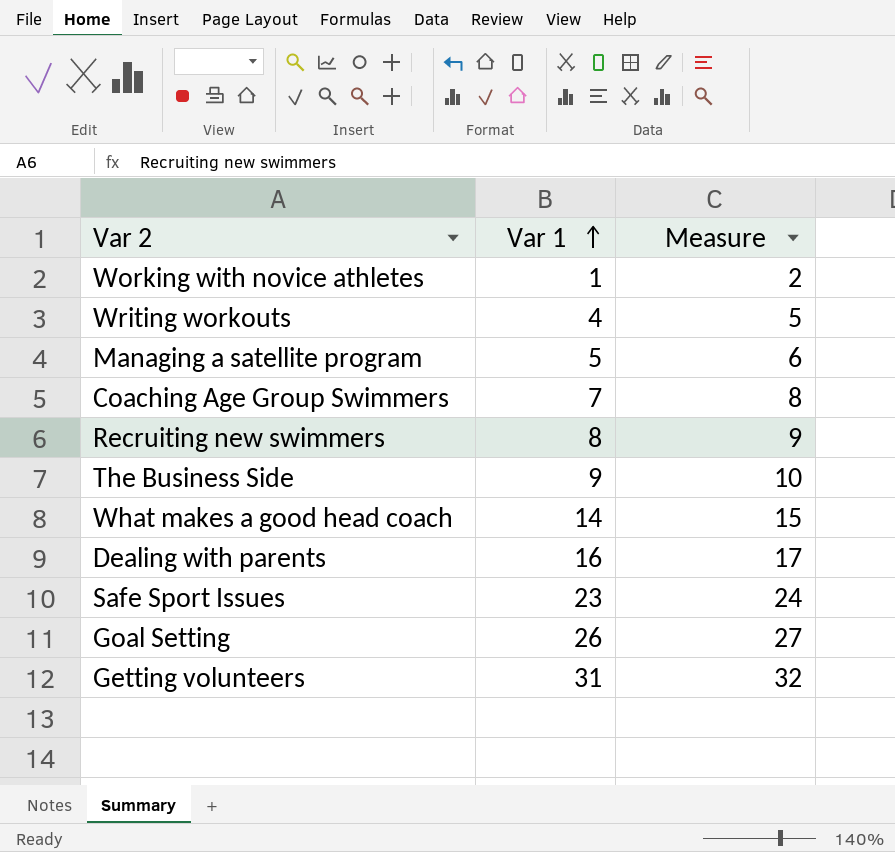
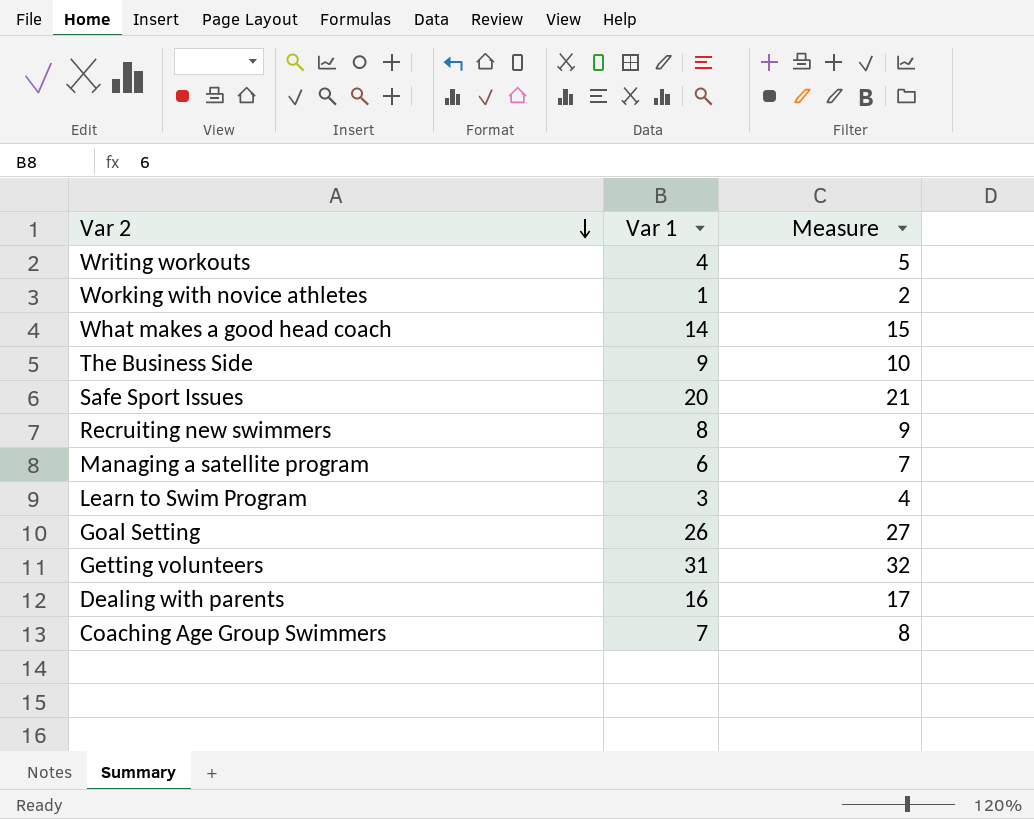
row order: Var 1 ascending -> Var 2 descending
Safe Sport Issues | Var 1: 23 -> 20
Safe Sport Issues | Measure: 24 -> 21
Managing a satellite program | Var 1: 5 -> 6
Managing a satellite program | Measure: 6 -> 7
row Learn to Swim Program: none -> 3 | 4

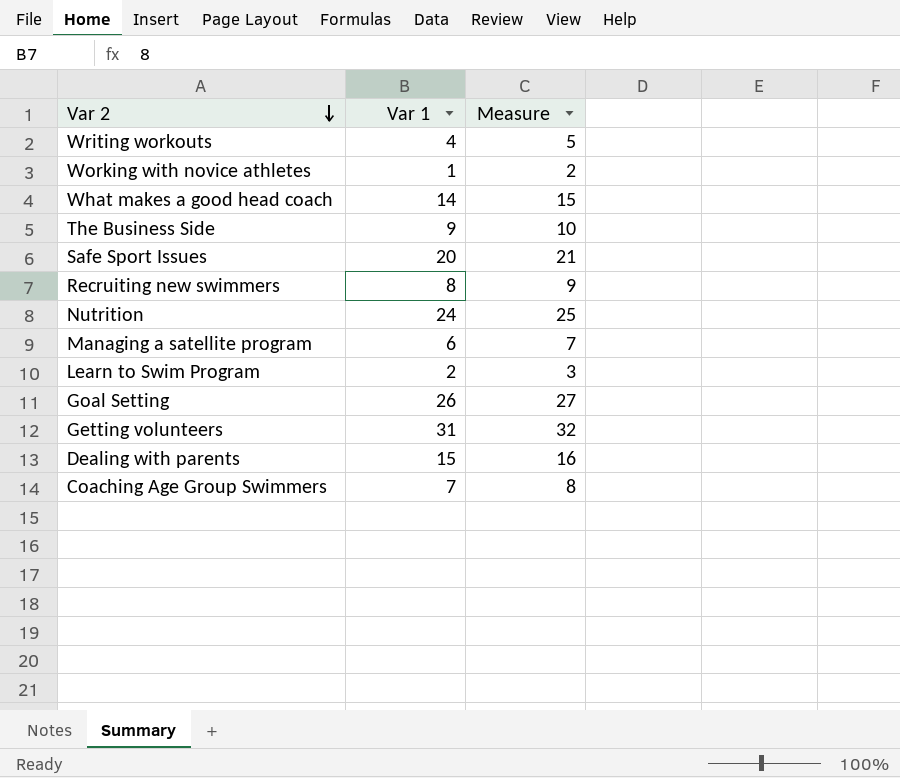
row Nutrition: none -> 24 | 25
Learn to Swim Program | Var 1: 3 -> 2
Learn to Swim Program | Measure: 4 -> 3
Dealing with parents | Var 1: 16 -> 15
Dealing with parents | Measure: 17 -> 16

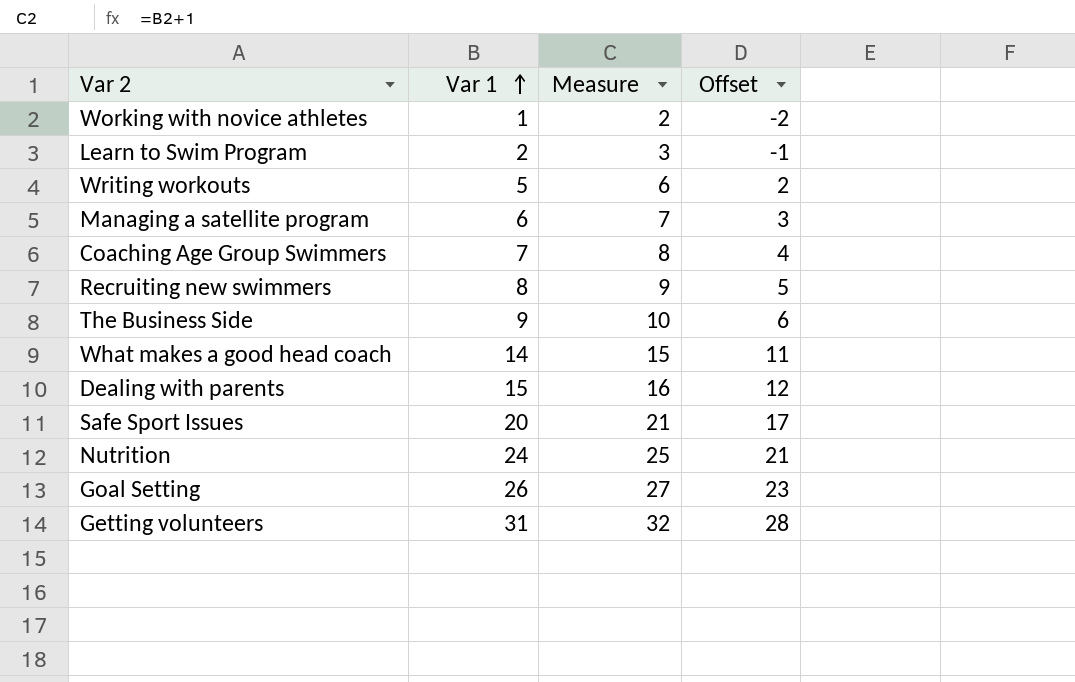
row order: Var 2 descending -> Var 1 ascending
column Offset | formula: none -> [Var 1] - 3
Writing workouts | Var 1: 4 -> 5
Writing workouts | Measure: 5 -> 6

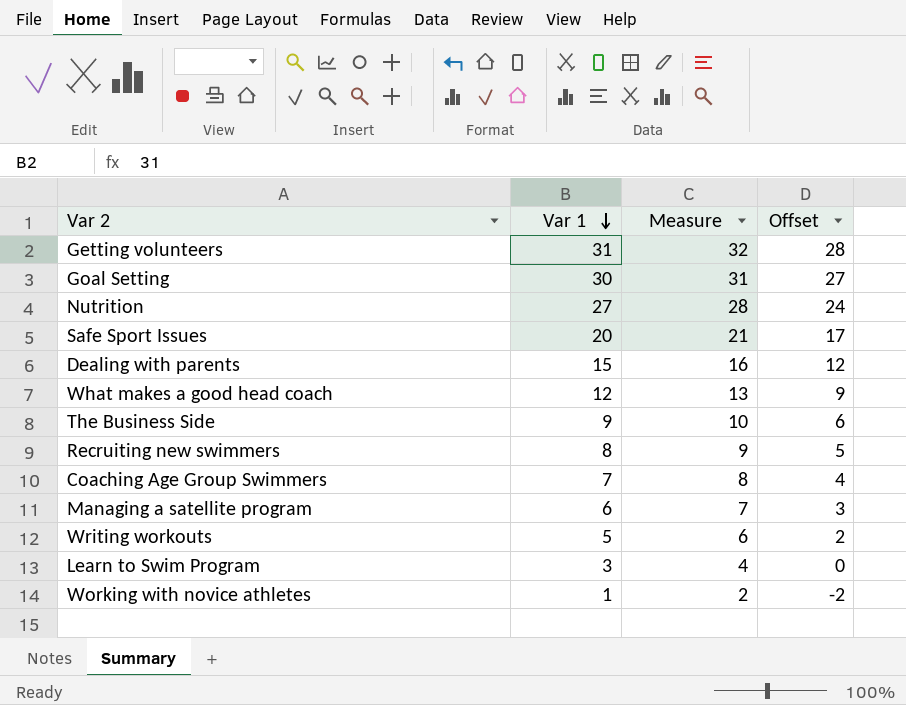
row order: Var 1 ascending -> Var 1 descending
Goal Setting | Var 1: 26 -> 30
Goal Setting | Measure: 27 -> 31
Goal Setting | Offset: 23 -> 27
Nutrition | Var 1: 24 -> 27
Nutrition | Measure: 25 -> 28
Nutrition | Offset: 21 -> 24
What makes a good head coach | Var 1: 14 -> 12
What makes a good head coach | Measure: 15 -> 13
What makes a good head coach | Offset: 11 -> 9
Learn to Swim Program | Var 1: 2 -> 3
Learn to Swim Program | Measure: 3 -> 4
Learn to Swim Program | Offset: -1 -> 0

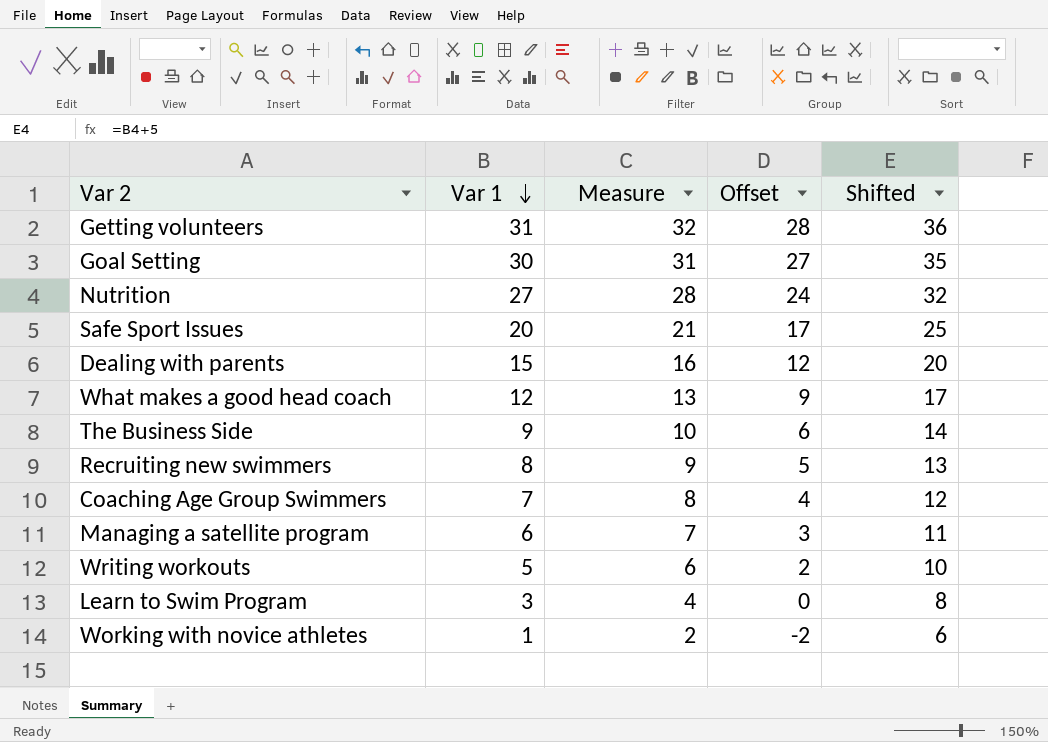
column Shifted | formula: none -> [Var 1] + 5

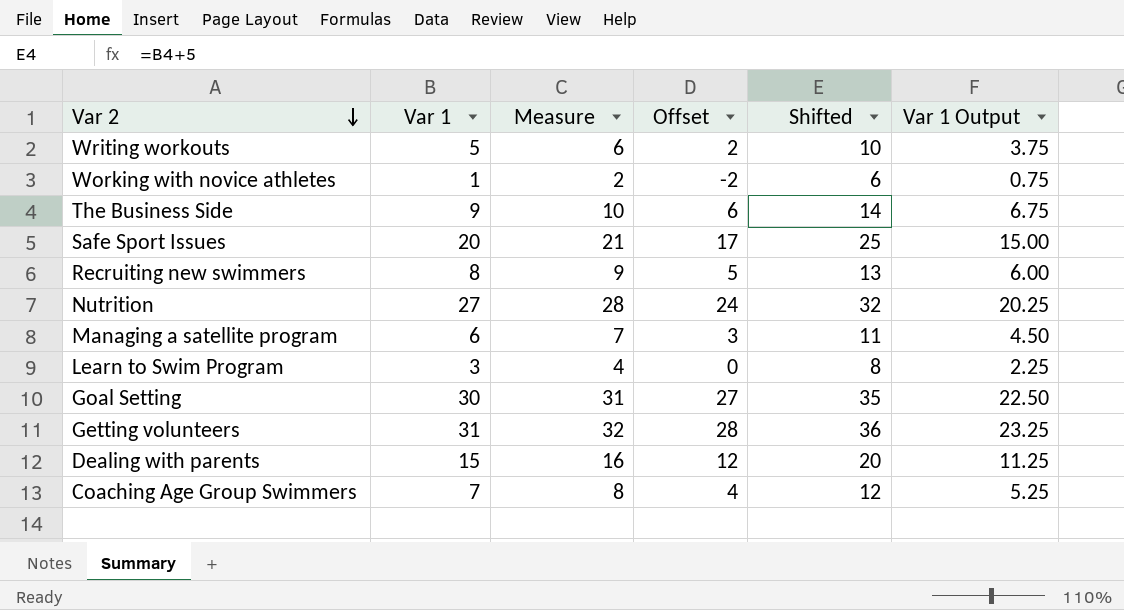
row order: Var 1 descending -> Var 2 descending
column Var 1 Output | formula: none -> [Var 1] * 0.75
row What makes a good head coach: 12 | 13 | 9 | 17 -> none

